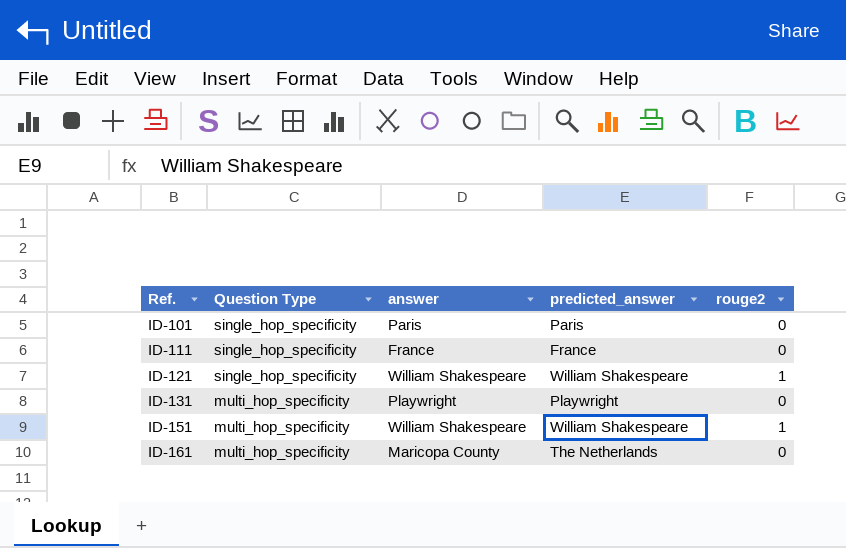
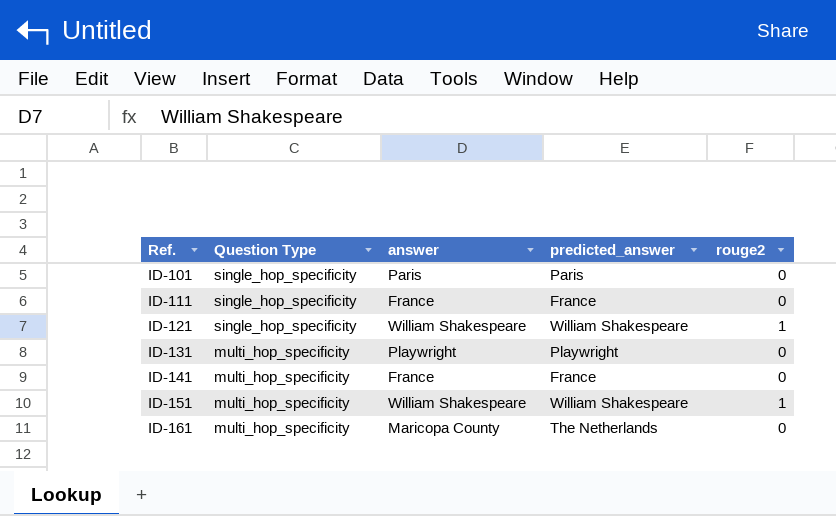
row ID-141: none -> multi_hop_specificity | France | France | 0

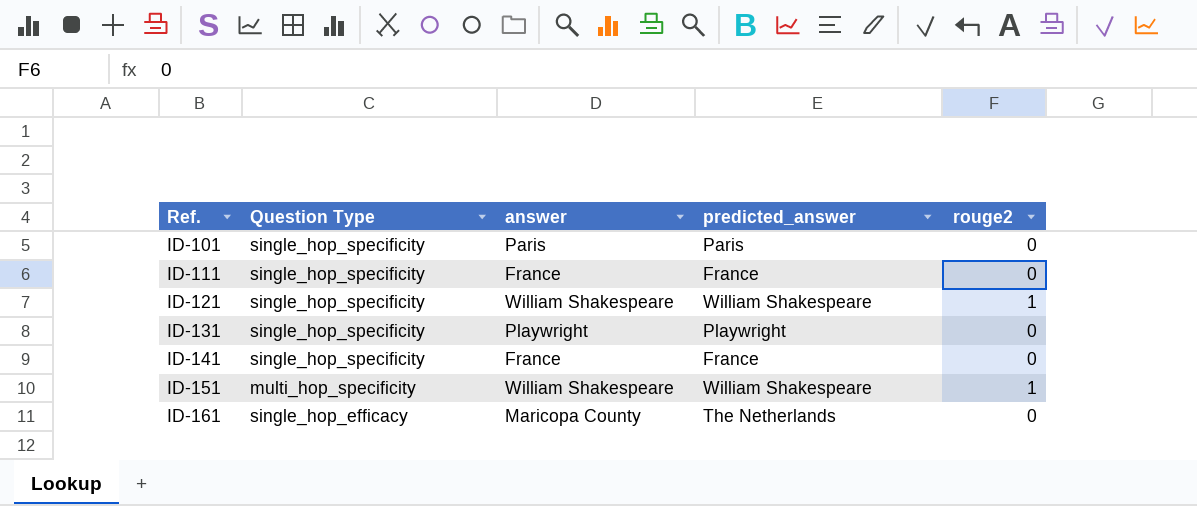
ID-131 | Question Type: multi_hop_specificity -> single_hop_specificity
ID-141 | Question Type: multi_hop_specificity -> single_hop_specificity
ID-161 | Question Type: multi_hop_specificity -> single_hop_efficacy

